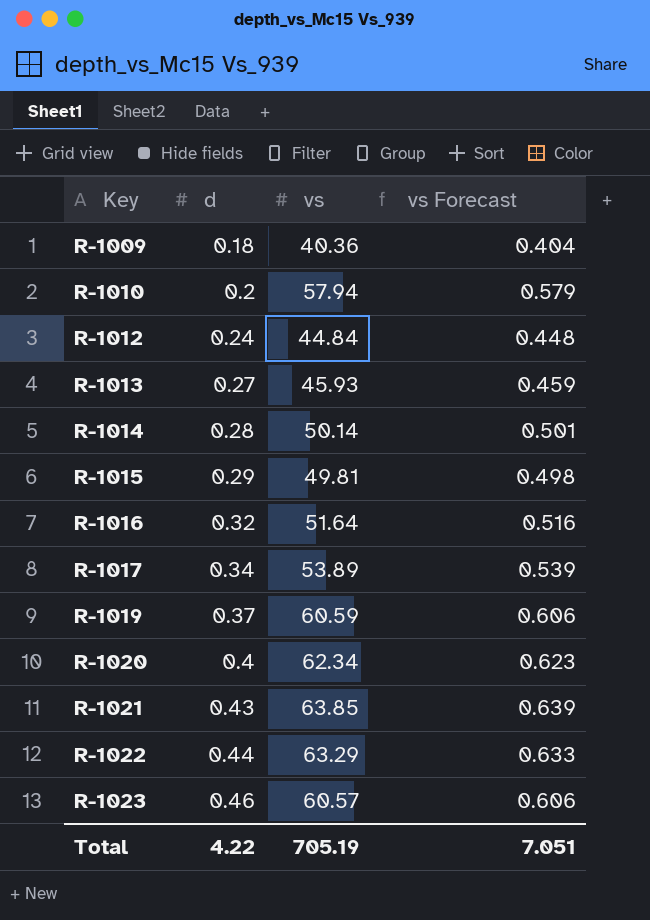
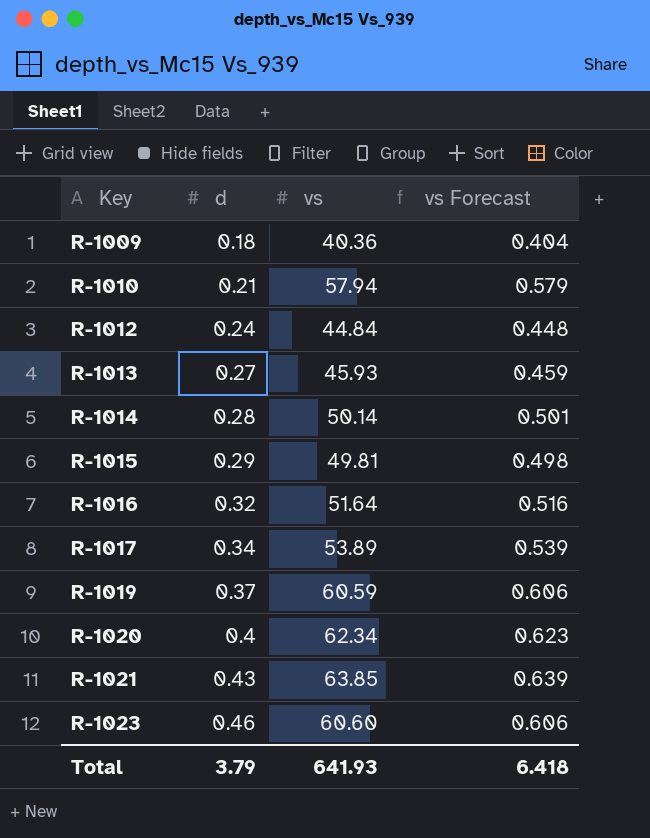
row R-1022: 0.44 | 63.29 | 0.633 -> none
R-1010 | d: 0.2 -> 0.21
R-1023 | vs: 60.57 -> 60.60
Total | d: 4.22 -> 3.79
Total | vs: 705.19 -> 641.93
Total | vs Forecast: 7.051 -> 6.418

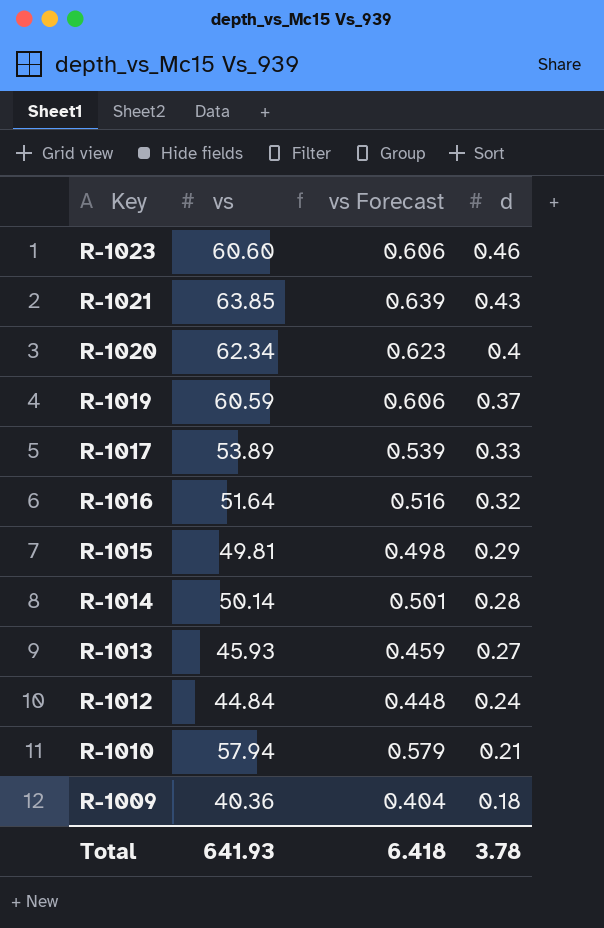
row order: Key ascending -> Key descending
column d | position: 2 -> 4
R-1017 | d: 0.34 -> 0.33
Total | d: 3.79 -> 3.78

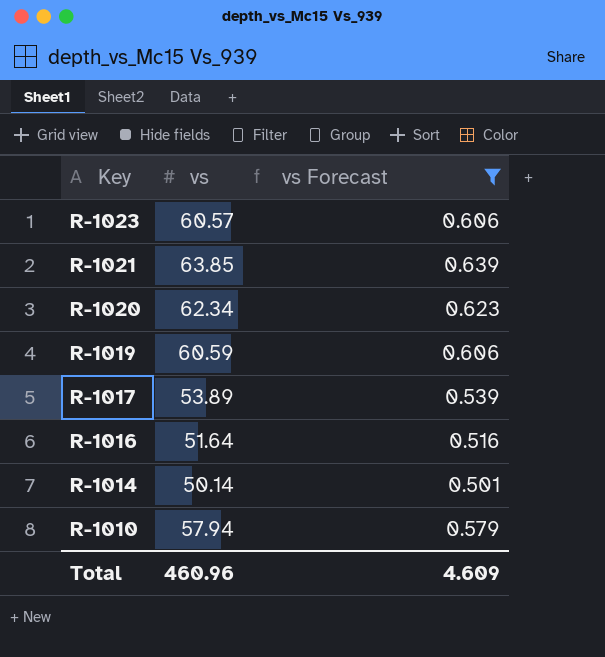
filter: none -> vs Forecast >= 0.501
column d | position: 4 -> none
R-1023 | vs: 60.60 -> 60.57
Total | vs: 641.93 -> 460.96
Total | vs Forecast: 6.418 -> 4.609

